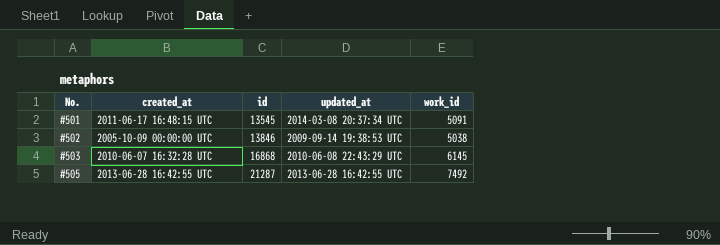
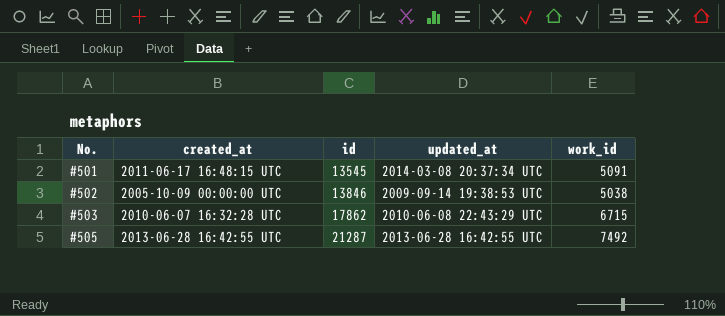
#503 | id: 16868 -> 17862
#503 | work_id: 6145 -> 6715

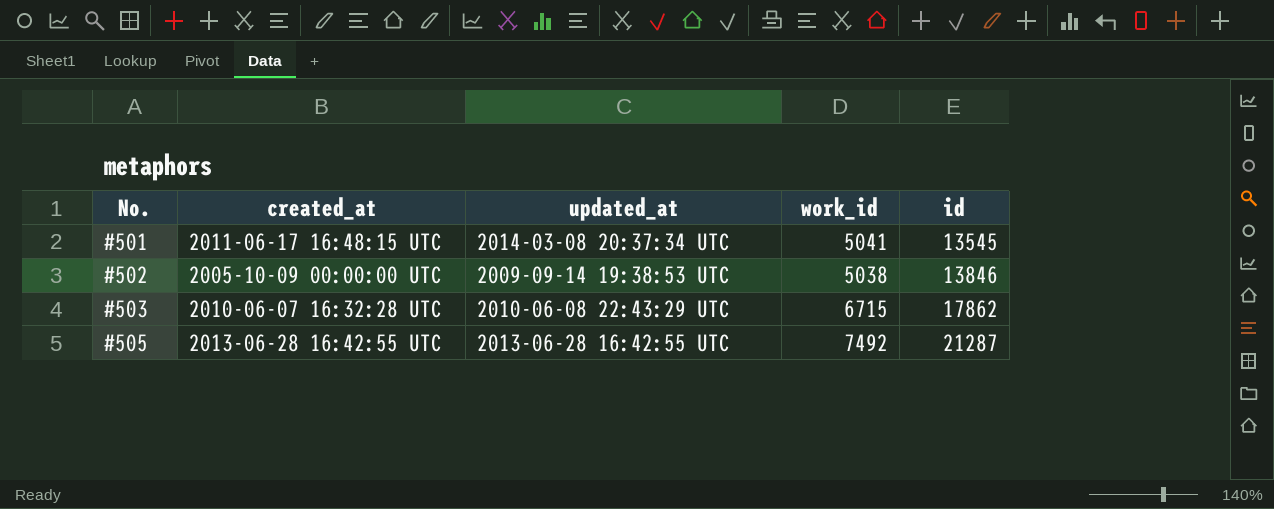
column id | position: 3 -> 5
#501 | work_id: 5091 -> 5041

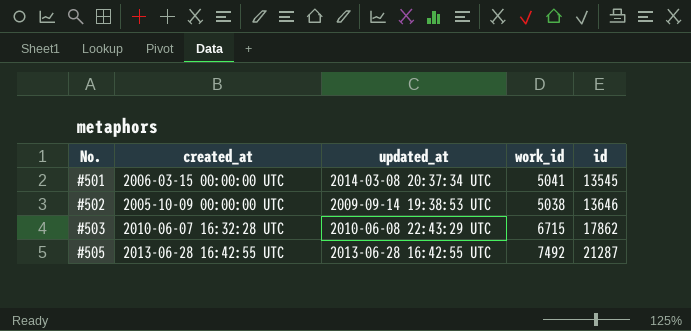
#501 | created_at: 2011-06-17 16:48:15 UTC -> 2006-03-15 00:00:00 UTC
#502 | id: 13846 -> 13646

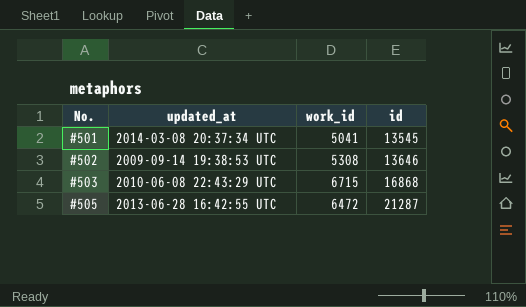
column created_at | position: 2 -> none
#502 | work_id: 5038 -> 5308
#503 | id: 17862 -> 16868
#505 | work_id: 7492 -> 6472

